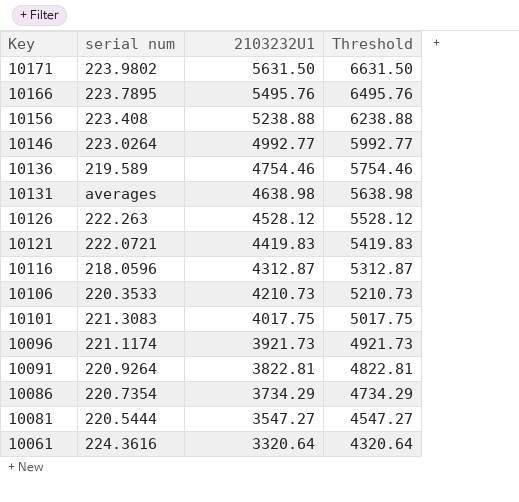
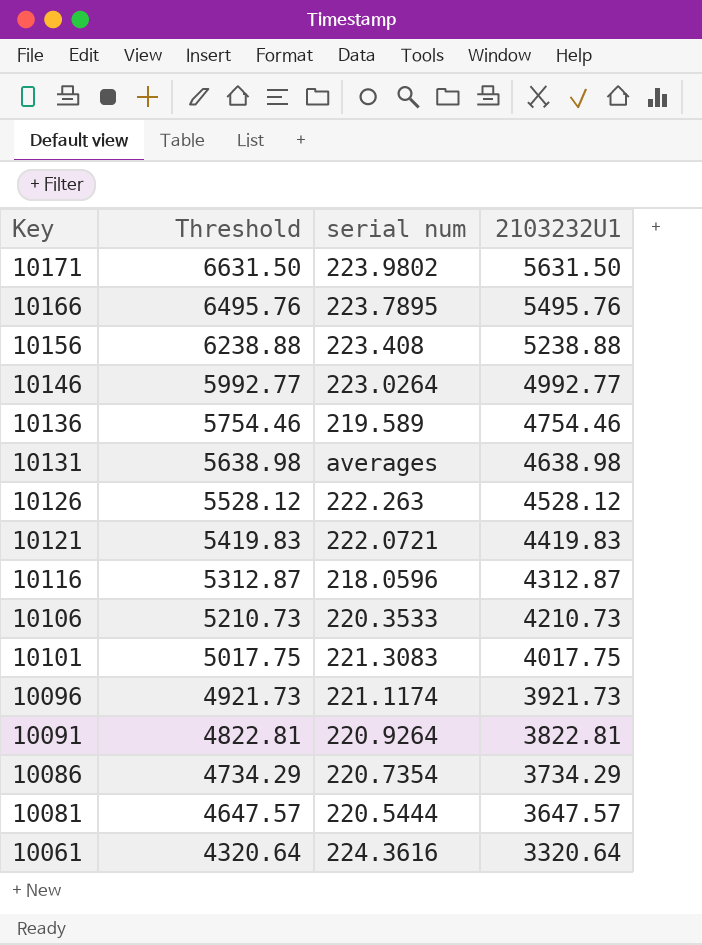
column Threshold | position: 4 -> 2
10081 | Threshold: 4547.27 -> 4647.57
10081 | 2103232U1: 3547.27 -> 3647.57

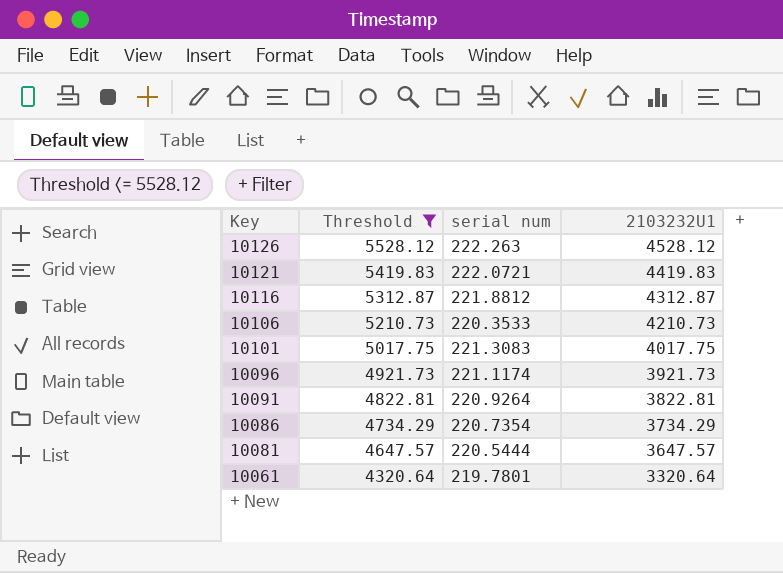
filter: none -> Threshold <= 5528.12
10116 | serial num: 218.0596 -> 221.8812
10061 | serial num: 224.3616 -> 219.7801

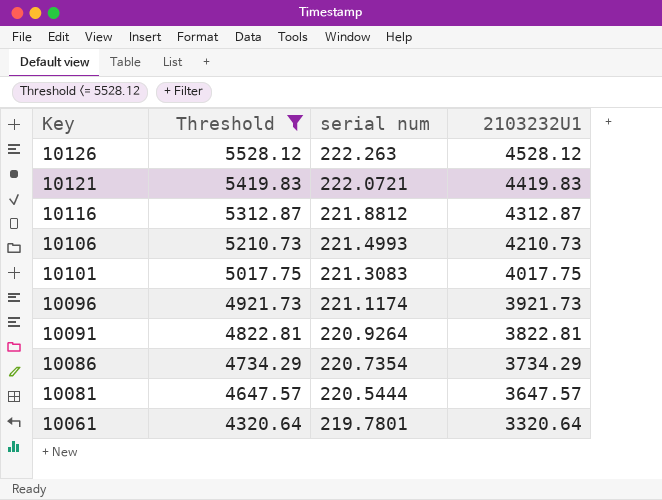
10106 | serial num: 220.3533 -> 221.4993

